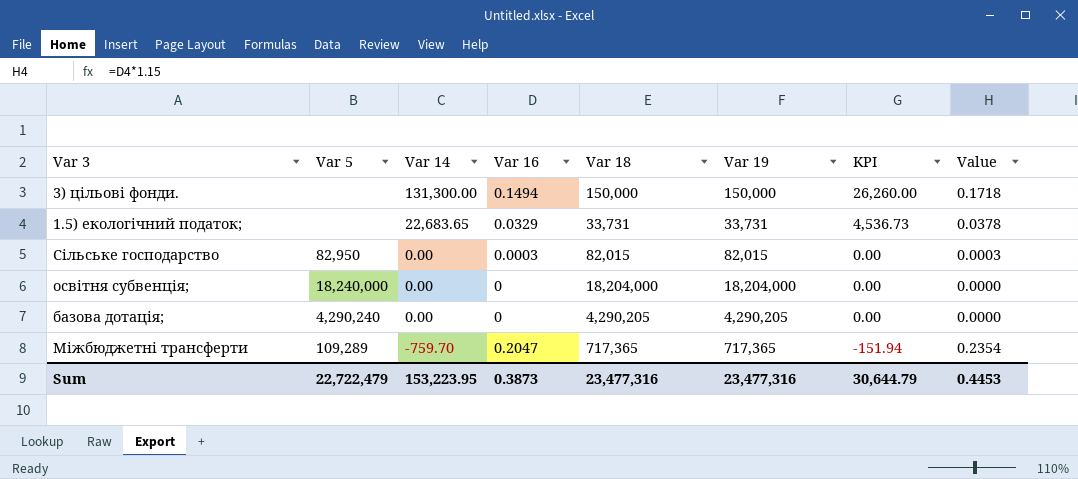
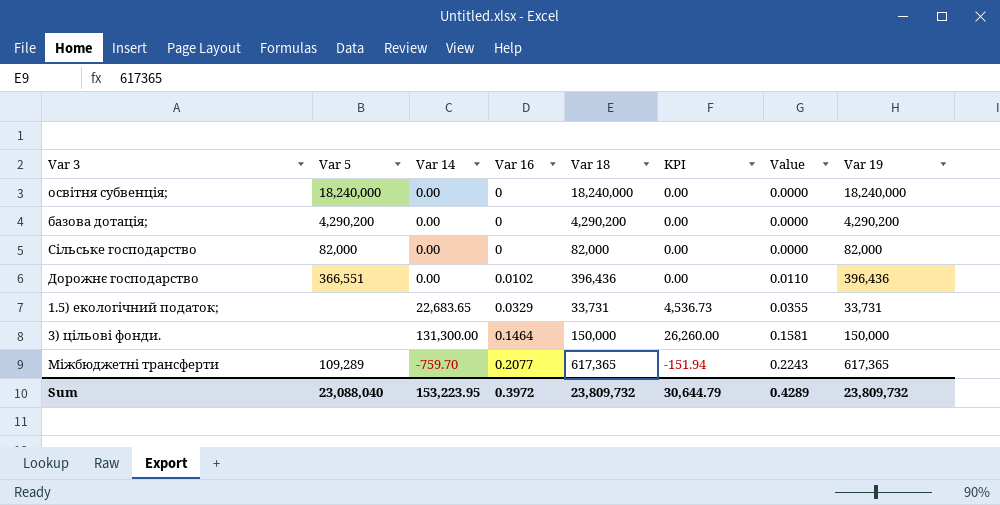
row order: Var 14 descending -> Var 16 ascending
column Value | formula: [Var 16] * 1.15 -> [Var 16] * 1.08
column Var 19 | position: 6 -> 8
освітня субвенція; | Var 18: 18,204,000 -> 18,240,000
освітня субвенція; | Var 19: 18,204,000 -> 18,240,000
базова дотація; | Var 5: 4,290,240 -> 4,290,200
базова дотація; | Var 18: 4,290,205 -> 4,290,200
базова дотація; | Var 19: 4,290,205 -> 4,290,200
Сільське господарство | Var 5: 82,950 -> 82,000
Сільське господарство | Var 16: 0.0003 -> 0
Сільське господарство | Var 18: 82,015 -> 82,000
Сільське господарство | Var 19: 82,015 -> 82,000
row Дорожнє господарство: none -> 366,551 | 0.00 | 0.0102 | 396,436 | 0.00 | 0.0110 | 396,436
3) цільові фонди. | Var 16: 0.1494 -> 0.1464
Міжбюджетні трансферти | Var 16: 0.2047 -> 0.2077
Міжбюджетні трансферти | Var 18: 717,365 -> 617,365
Міжбюджетні трансферти | Var 19: 717,365 -> 617,365
Sum | Var 5: 22,722,479 -> 23,088,040
Sum | Var 16: 0.3873 -> 0.3972
Sum | Var 18: 23,477,316 -> 23,809,732
Sum | Value: 0.4453 -> 0.4289
Sum | Var 19: 23,477,316 -> 23,809,732

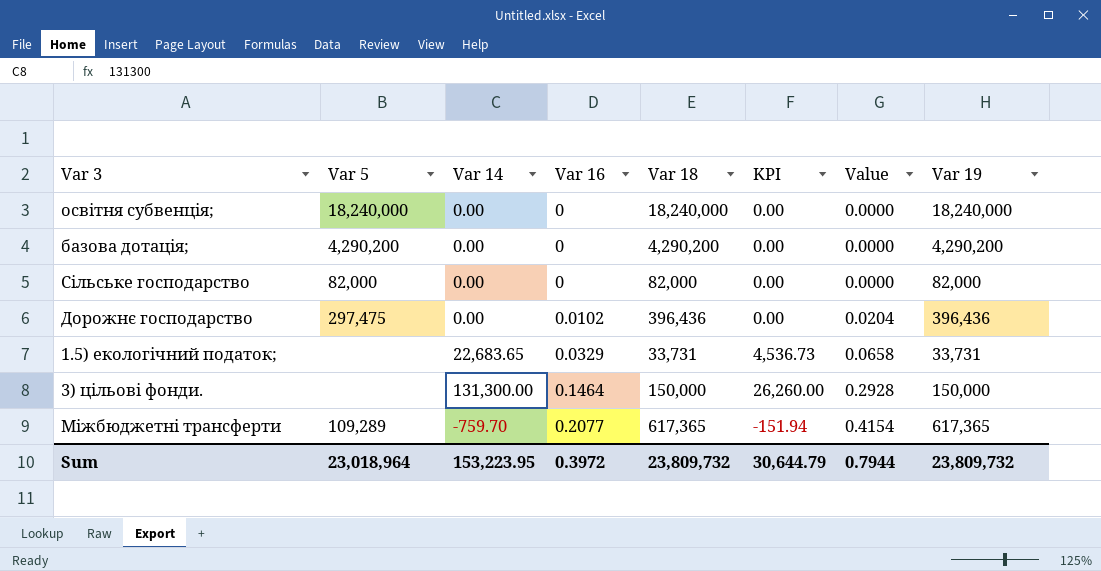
column Value | formula: [Var 16] * 1.08 -> [Var 16] * 2
Дорожнє господарство | Var 5: 366,551 -> 297,475
Sum | Var 5: 23,088,040 -> 23,018,964
Sum | Value: 0.4289 -> 0.7944

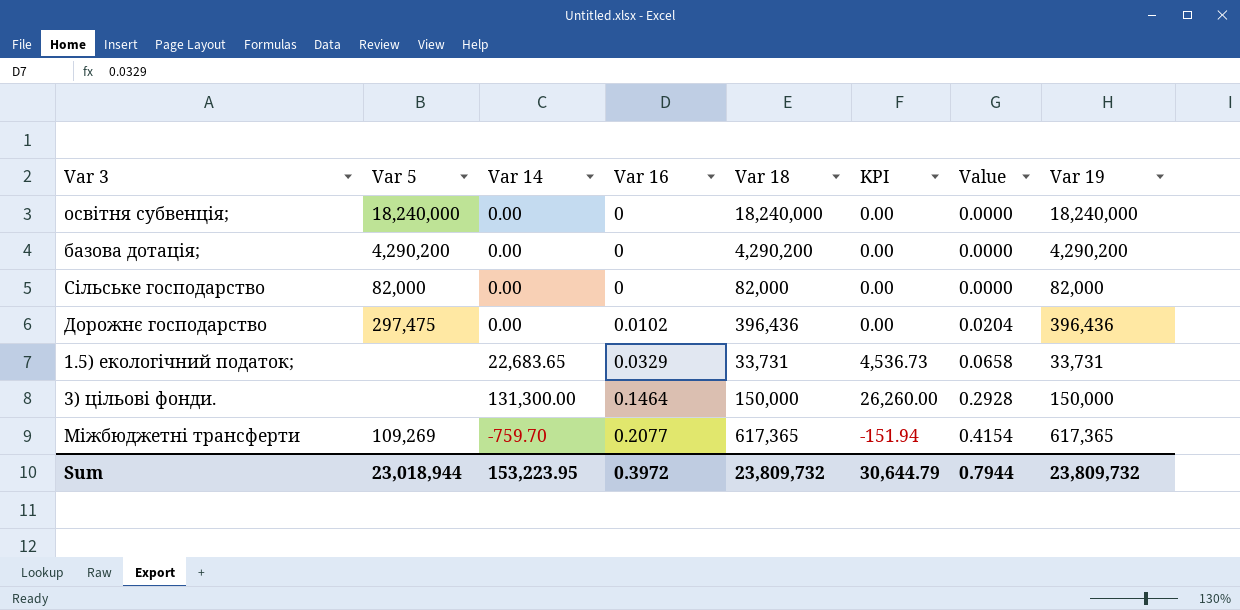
Міжбюджетні трансферти | Var 5: 109,289 -> 109,269
Sum | Var 5: 23,018,964 -> 23,018,944

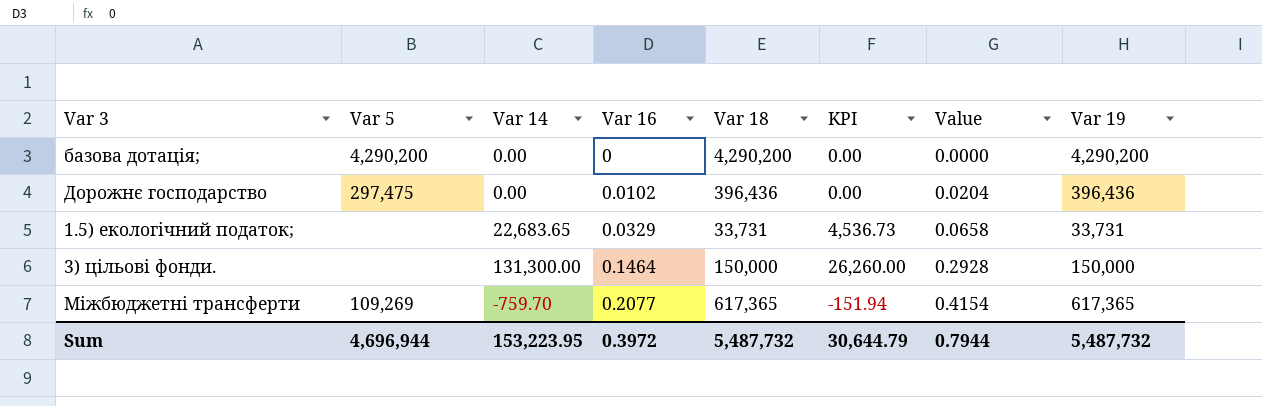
row освітня субвенція;: 18,240,000 | 0.00 | 0 | 18,240,000 | 0.00 | 0.0000 | 18,240,000 -> none
row Сільське господарство: 82,000 | 0.00 | 0 | 82,000 | 0.00 | 0.0000 | 82,000 -> none
Sum | Var 5: 23,018,944 -> 4,696,944
Sum | Var 18: 23,809,732 -> 5,487,732
Sum | Var 19: 23,809,732 -> 5,487,732

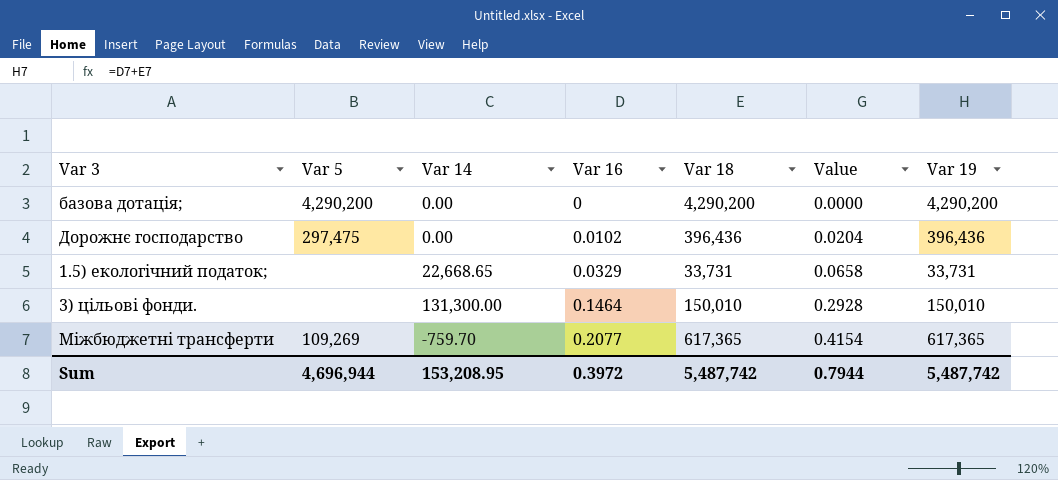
column KPI | formula: [Var 14] * 0.2 -> none
1.5) екологічний податок; | Var 14: 22,683.65 -> 22,668.65
3) цільові фонди. | Var 18: 150,000 -> 150,010
3) цільові фонди. | Var 19: 150,000 -> 150,010
Sum | Var 14: 153,223.95 -> 153,208.95
Sum | Var 18: 5,487,732 -> 5,487,742
Sum | Var 19: 5,487,732 -> 5,487,742

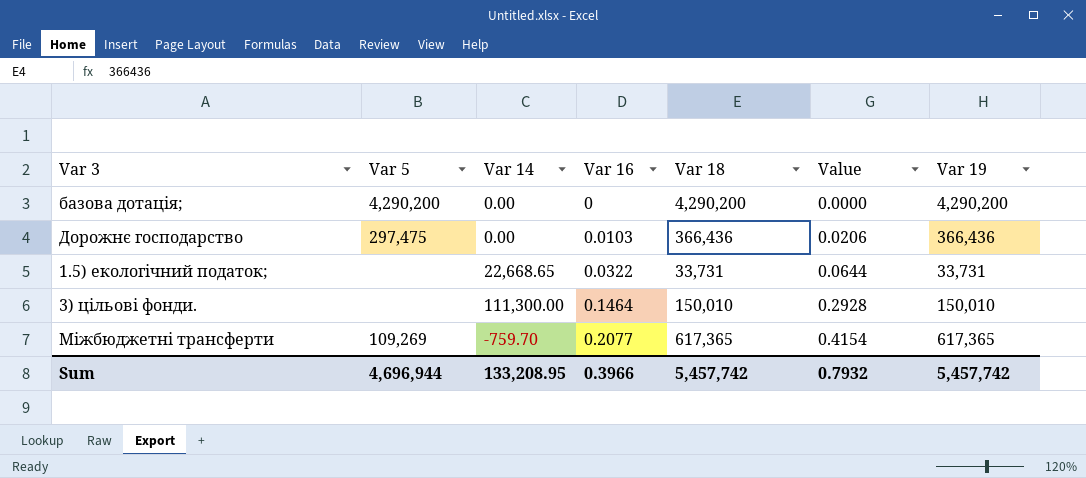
Дорожнє господарство | Var 16: 0.0102 -> 0.0103
Дорожнє господарство | Var 18: 396,436 -> 366,436
Дорожнє господарство | Value: 0.0204 -> 0.0206
Дорожнє господарство | Var 19: 396,436 -> 366,436
1.5) екологічний податок; | Var 16: 0.0329 -> 0.0322
1.5) екологічний податок; | Value: 0.0658 -> 0.0644
3) цільові фонди. | Var 14: 131,300.00 -> 111,300.00
Sum | Var 14: 153,208.95 -> 133,208.95
Sum | Var 16: 0.3972 -> 0.3966
Sum | Var 18: 5,487,742 -> 5,457,742
Sum | Value: 0.7944 -> 0.7932
Sum | Var 19: 5,487,742 -> 5,457,742

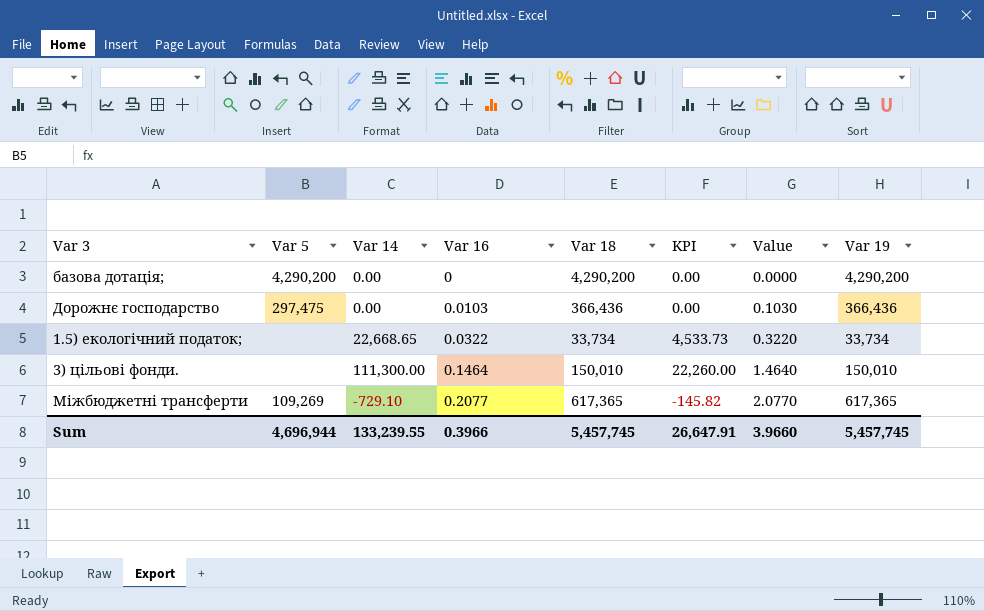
column KPI | formula: none -> [Var 14] * 0.2
column Value | formula: [Var 16] * 2 -> [Var 16] * 10
1.5) екологічний податок; | Var 18: 33,731 -> 33,734
1.5) екологічний податок; | Var 19: 33,731 -> 33,734
Міжбюджетні трансферти | Var 14: -759.70 -> -729.10
Sum | Var 14: 133,208.95 -> 133,239.55
Sum | Var 18: 5,457,742 -> 5,457,745
Sum | Value: 0.7932 -> 3.9660
Sum | Var 19: 5,457,742 -> 5,457,745

